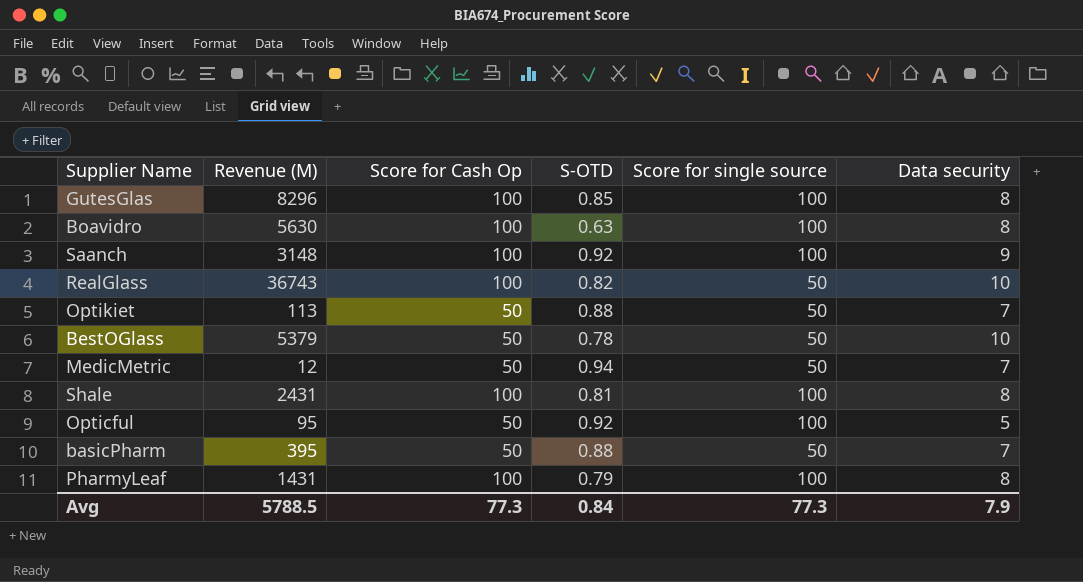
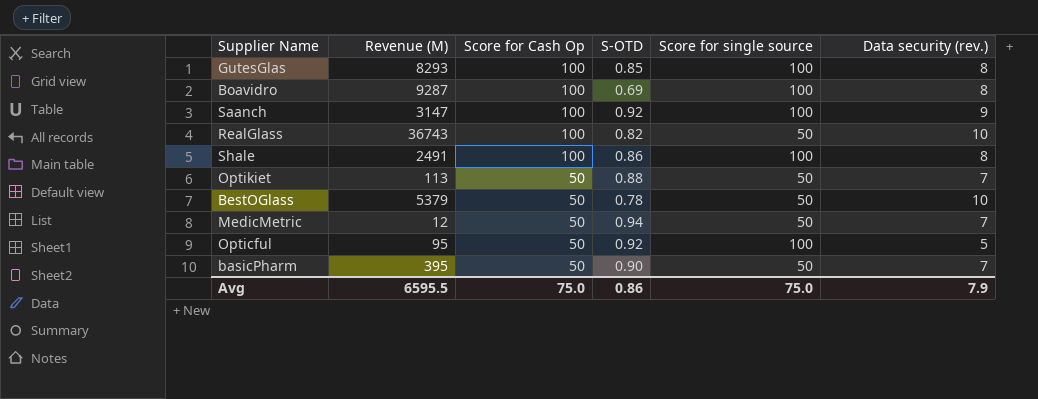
row order: none -> Score for Cash Op descending
column name: Data security -> Data security (rev.)
row PharmyLeaf: 1431 | 100 | 0.79 | 100 | 8 -> none
GutesGlas | Revenue (M): 8296 -> 8293
Boavidro | Revenue (M): 5630 -> 9287
Boavidro | S-OTD: 0.63 -> 0.69
Saanch | Revenue (M): 3148 -> 3147
Shale | Revenue (M): 2431 -> 2491
Shale | S-OTD: 0.81 -> 0.86
basicPharm | S-OTD: 0.88 -> 0.90
Avg | Revenue (M): 5788.5 -> 6595.5
Avg | Score for Cash Op: 77.3 -> 75.0
Avg | S-OTD: 0.84 -> 0.86
Avg | Score for single source: 77.3 -> 75.0

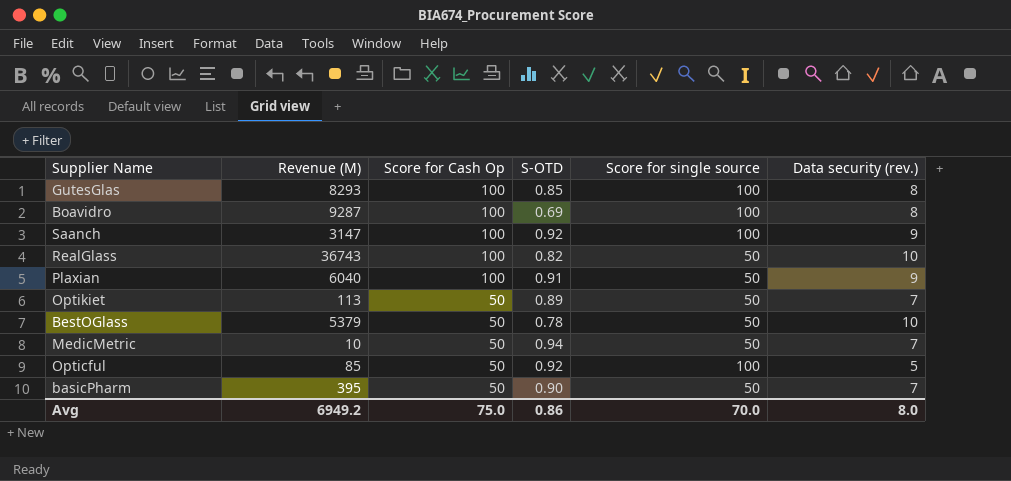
row Shale: 2491 | 100 | 0.86 | 100 | 8 -> none
row Plaxian: none -> 6040 | 100 | 0.91 | 50 | 9
Optikiet | S-OTD: 0.88 -> 0.89
MedicMetric | Revenue (M): 12 -> 10
Opticful | Revenue (M): 95 -> 85
Avg | Revenue (M): 6595.5 -> 6949.2
Avg | Score for single source: 75.0 -> 70.0
Avg | Data security (rev.): 7.9 -> 8.0

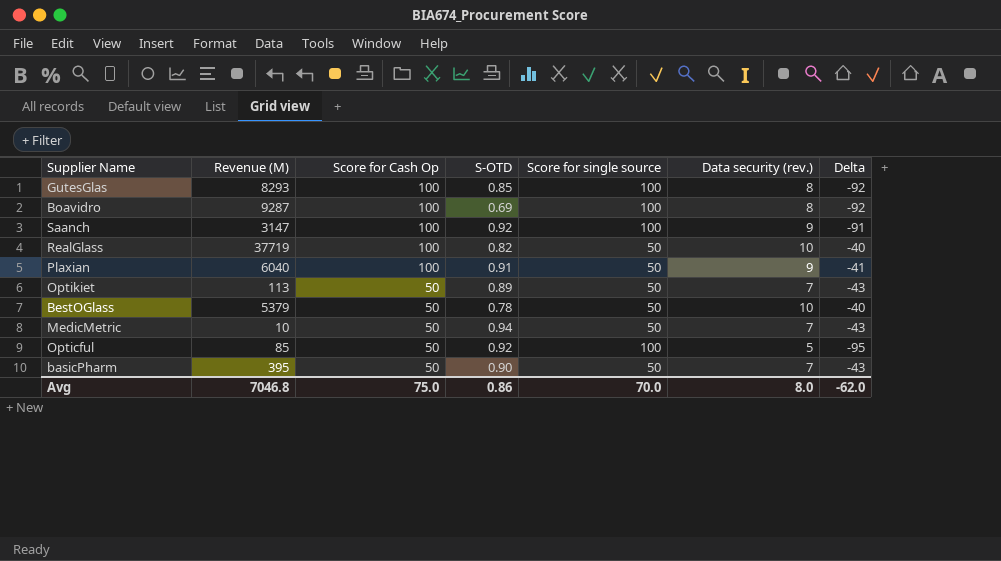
column Delta | formula: none -> [Data security (rev.)] - [Score for single source]
RealGlass | Revenue (M): 36743 -> 37719
Avg | Revenue (M): 6949.2 -> 7046.8

